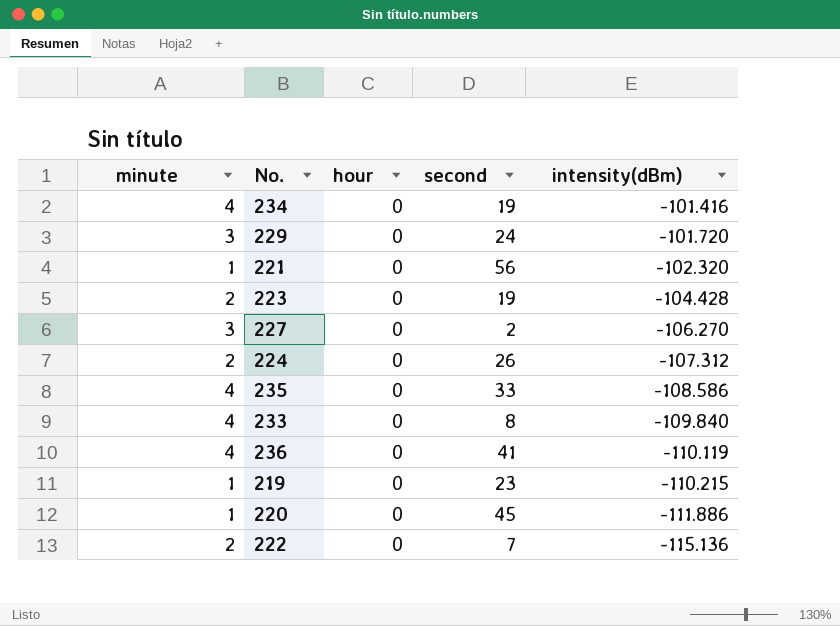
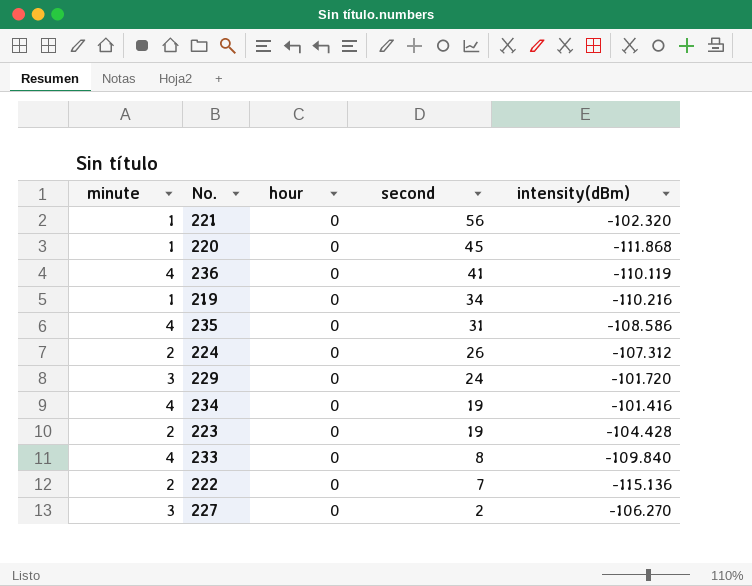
row order: intensity(dBm) descending -> second descending
220 | intensity(dBm): -111.886 -> -111.868
219 | second: 23 -> 34
219 | intensity(dBm): -110.215 -> -110.216
235 | second: 33 -> 31

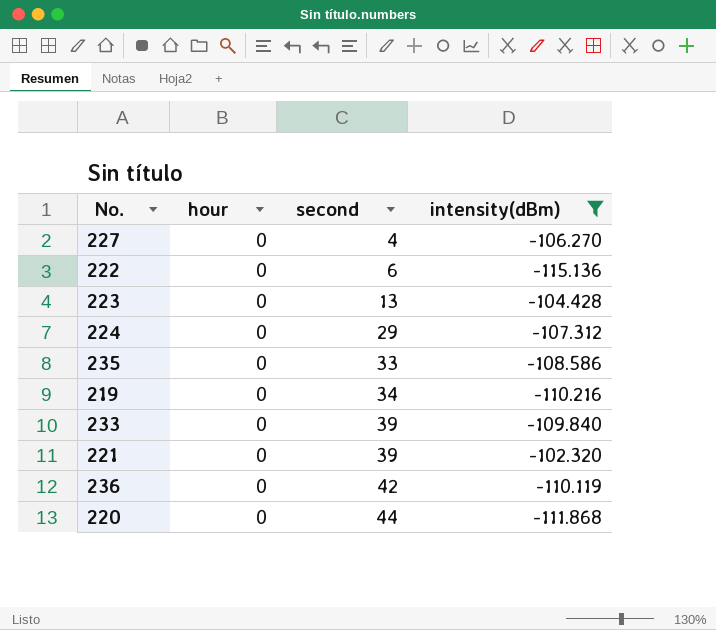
filter: none -> intensity(dBm) <= -102.320
row order: second descending -> second ascending
column minute | position: 1 -> none
227 | second: 2 -> 4
222 | second: 7 -> 6
223 | second: 19 -> 13
224 | second: 26 -> 29
235 | second: 31 -> 33
233 | second: 8 -> 39
221 | second: 56 -> 39
236 | second: 41 -> 42
220 | second: 45 -> 44

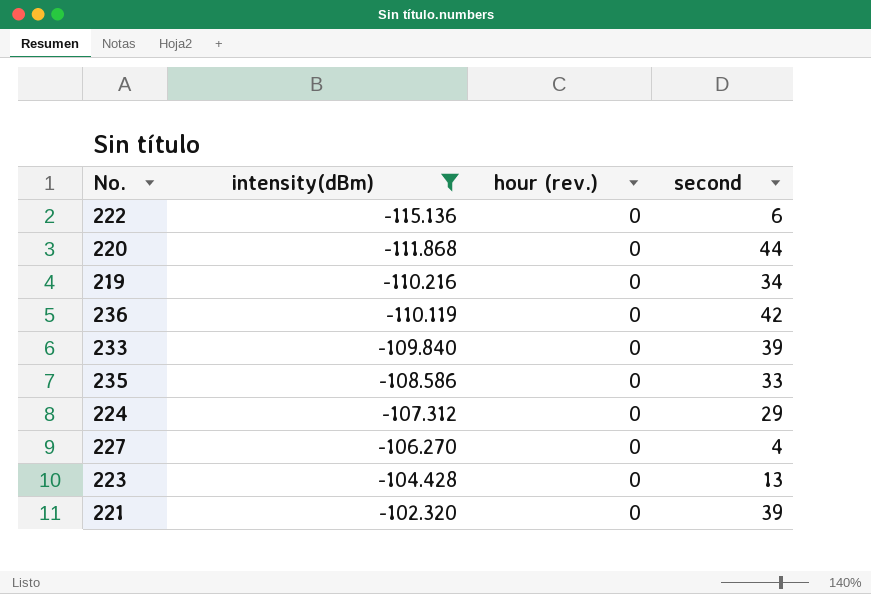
row order: second ascending -> intensity(dBm) ascending
column intensity(dBm) | position: 4 -> 2
column name: hour -> hour (rev.)

